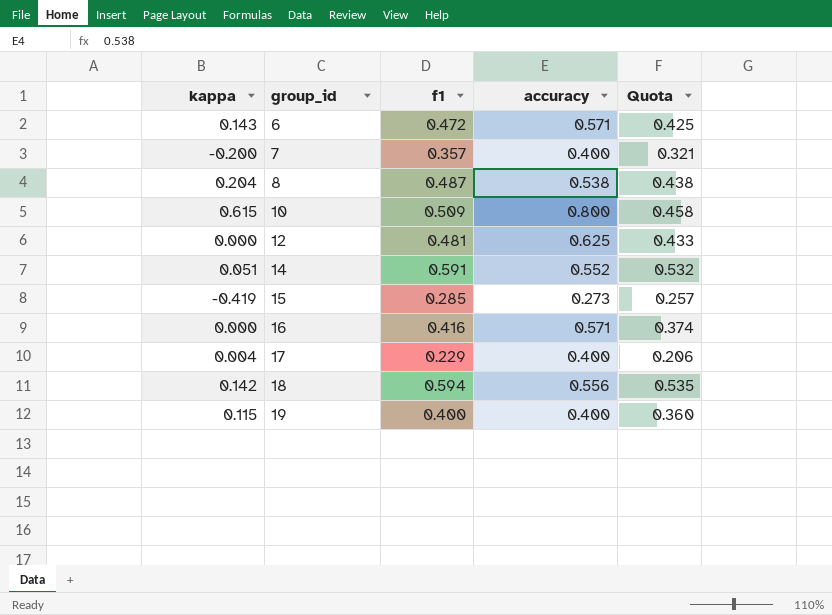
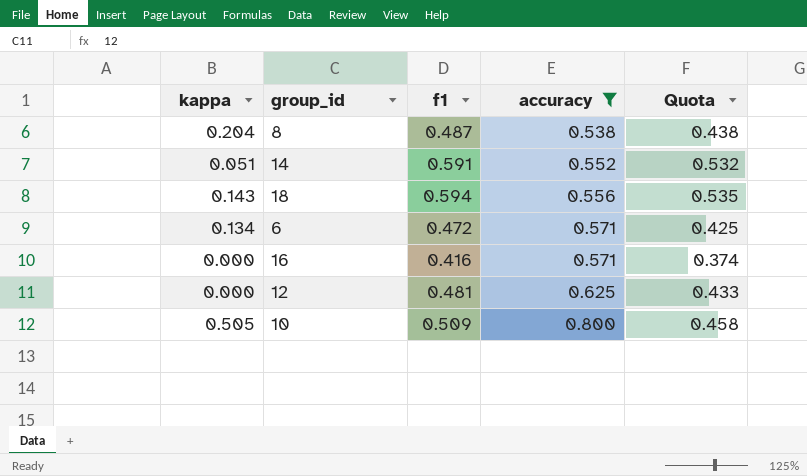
filter: none -> accuracy >= 0.538
row order: group_id ascending -> accuracy ascending
18 | kappa: 0.142 -> 0.143
6 | kappa: 0.143 -> 0.134
10 | kappa: 0.615 -> 0.505

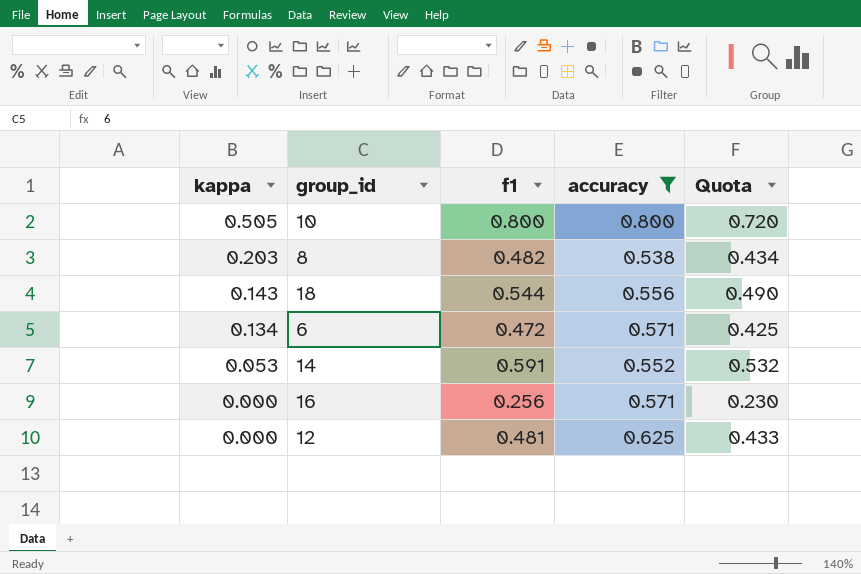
row order: accuracy ascending -> kappa descending
10 | f1: 0.509 -> 0.800
10 | Quota: 0.458 -> 0.720
8 | kappa: 0.204 -> 0.203
8 | f1: 0.487 -> 0.482
8 | Quota: 0.438 -> 0.434
18 | f1: 0.594 -> 0.544
18 | Quota: 0.535 -> 0.490
14 | kappa: 0.051 -> 0.053
16 | f1: 0.416 -> 0.256
16 | Quota: 0.374 -> 0.230

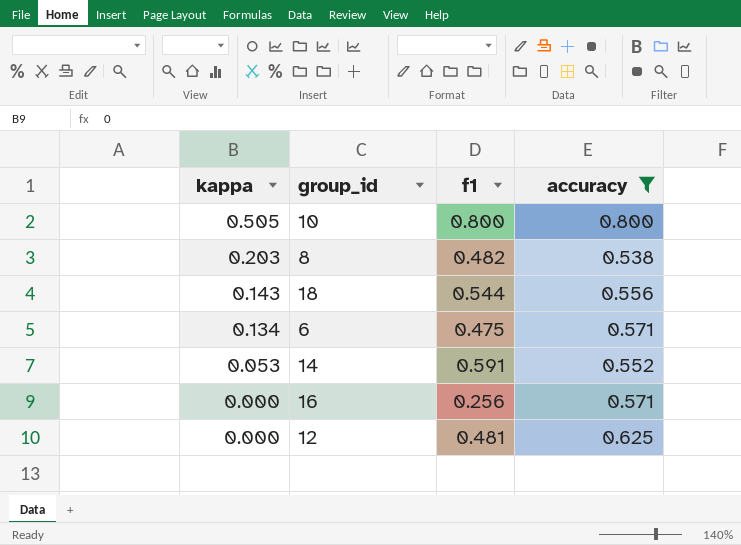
column Quota | formula: [f1] * 0.9 -> none
6 | f1: 0.472 -> 0.475

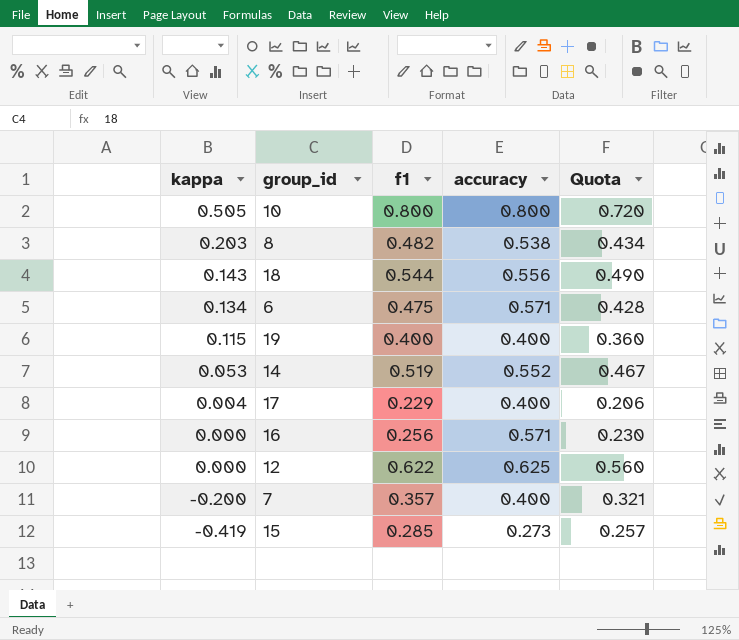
filter: accuracy >= 0.538 -> none
column Quota | formula: none -> [f1] * 0.9
14 | f1: 0.591 -> 0.519
12 | f1: 0.481 -> 0.622

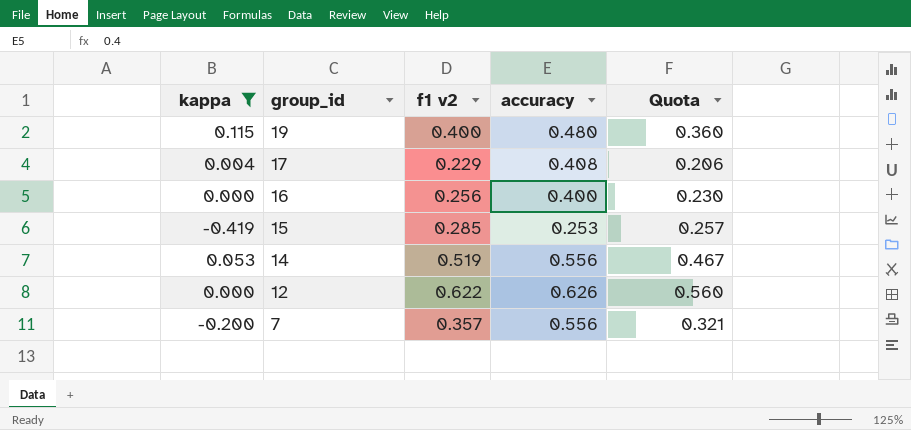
filter: none -> kappa <= 0.115
row order: kappa descending -> group_id descending
column name: f1 -> f1 v2
19 | accuracy: 0.400 -> 0.480
17 | accuracy: 0.400 -> 0.408
16 | accuracy: 0.571 -> 0.400
15 | accuracy: 0.273 -> 0.253
14 | accuracy: 0.552 -> 0.556
12 | accuracy: 0.625 -> 0.626
7 | accuracy: 0.400 -> 0.556

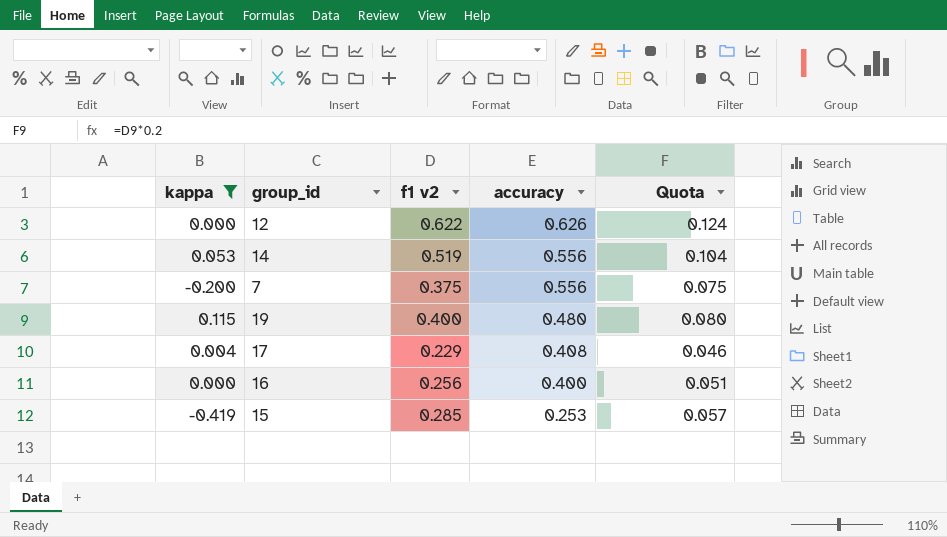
row order: group_id descending -> accuracy descending
column Quota | formula: [f1 v2] * 0.9 -> [f1 v2] * 0.2
7 | f1 v2: 0.357 -> 0.375

